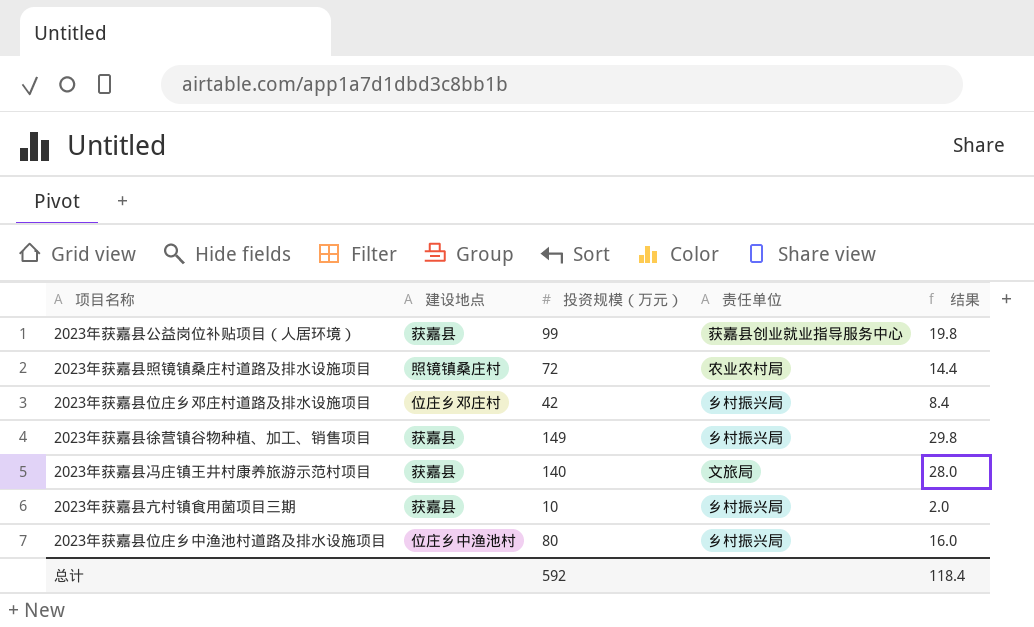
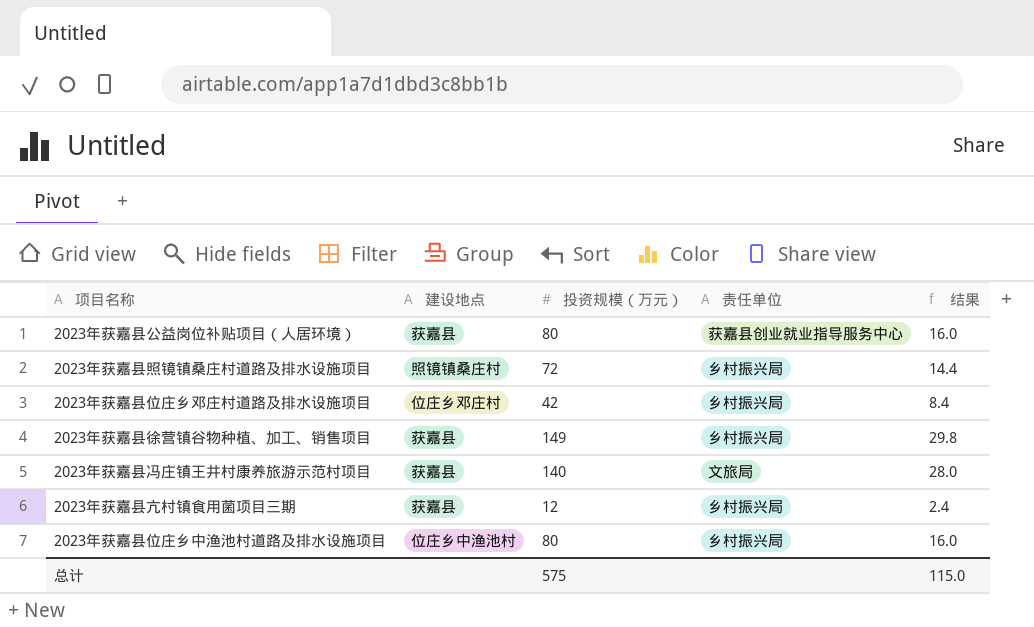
2023年获嘉县公益岗位补贴项目（人居环境） | 投资规模（万元）: 99 -> 80
2023年获嘉县公益岗位补贴项目（人居环境） | 结果: 19.8 -> 16.0
2023年获嘉县照镜镇桑庄村道路及排水设施项目 | 责任单位: 农业农村局 -> 乡村振兴局
2023年获嘉县亢村镇食用菌项目三期 | 投资规模（万元）: 10 -> 12
2023年获嘉县亢村镇食用菌项目三期 | 结果: 2.0 -> 2.4
总计 | 投资规模（万元）: 592 -> 575
总计 | 结果: 118.4 -> 115.0

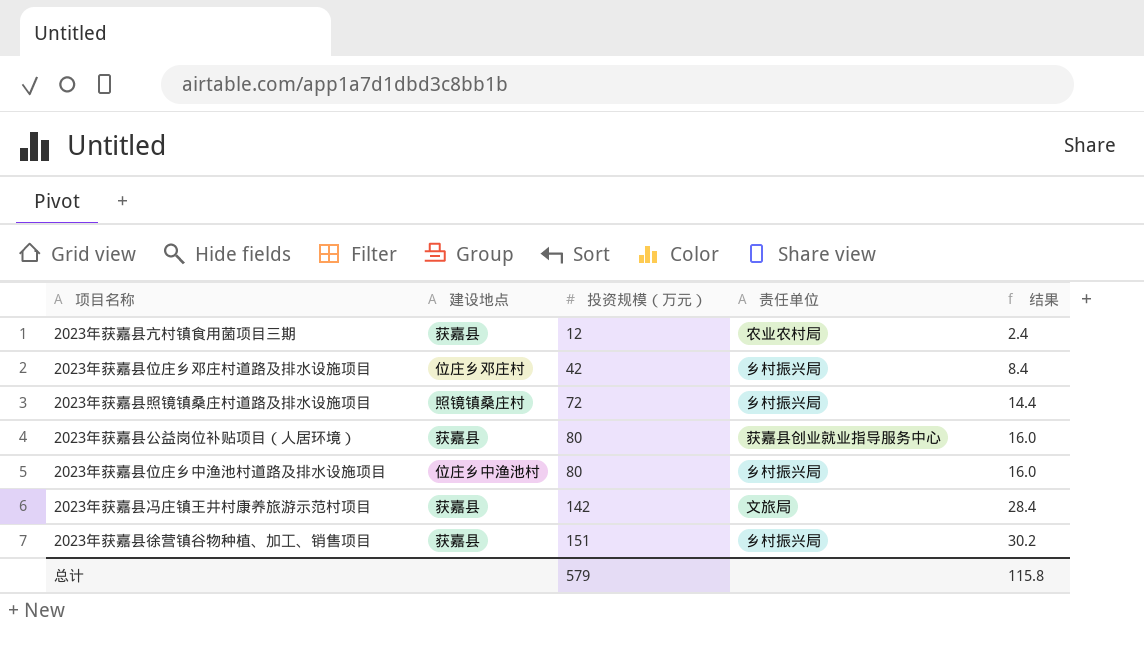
row order: none -> 投资规模（万元） ascending
2023年获嘉县亢村镇食用菌项目三期 | 责任单位: 乡村振兴局 -> 农业农村局
2023年获嘉县冯庄镇王井村康养旅游示范村项目 | 投资规模（万元）: 140 -> 142
2023年获嘉县冯庄镇王井村康养旅游示范村项目 | 结果: 28.0 -> 28.4
2023年获嘉县徐营镇谷物种植、加工、销售项目 | 投资规模（万元）: 149 -> 151
2023年获嘉县徐营镇谷物种植、加工、销售项目 | 结果: 29.8 -> 30.2
总计 | 投资规模（万元）: 575 -> 579
总计 | 结果: 115.0 -> 115.8

